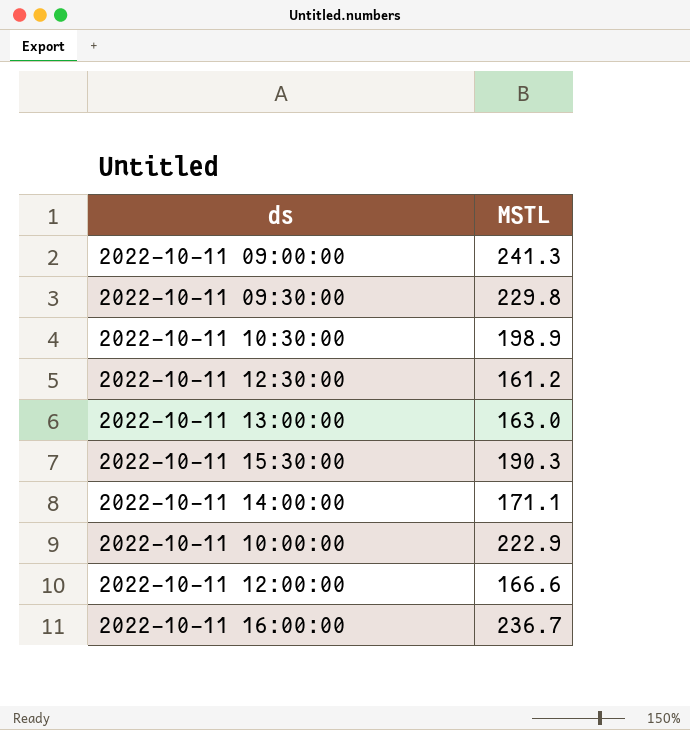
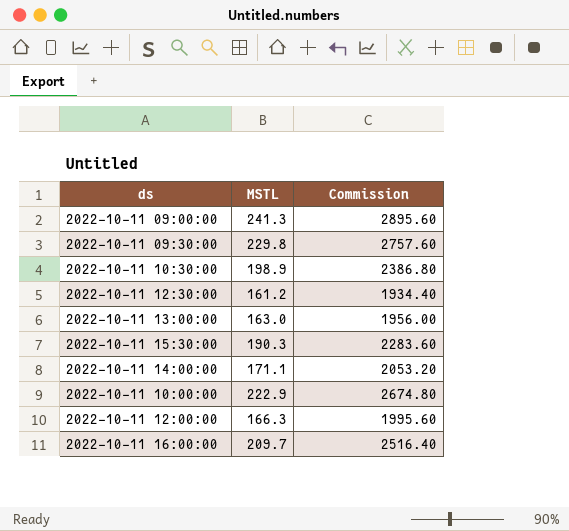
column Commission | formula: none -> [MSTL] * 12
2022-10-11 12:00:00 | MSTL: 166.6 -> 166.3
2022-10-11 16:00:00 | MSTL: 236.7 -> 209.7

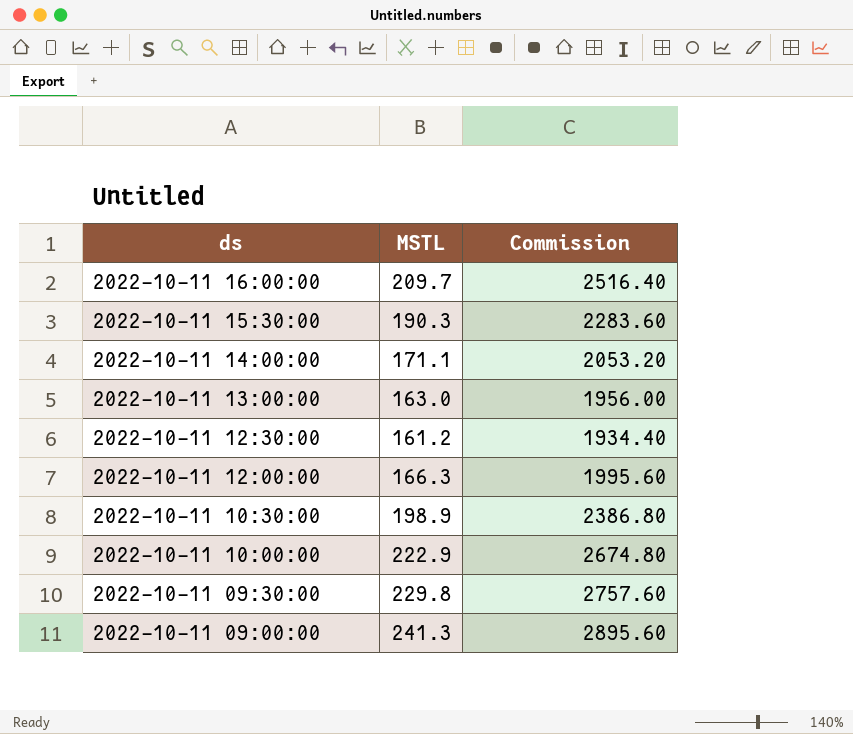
row order: none -> ds descending

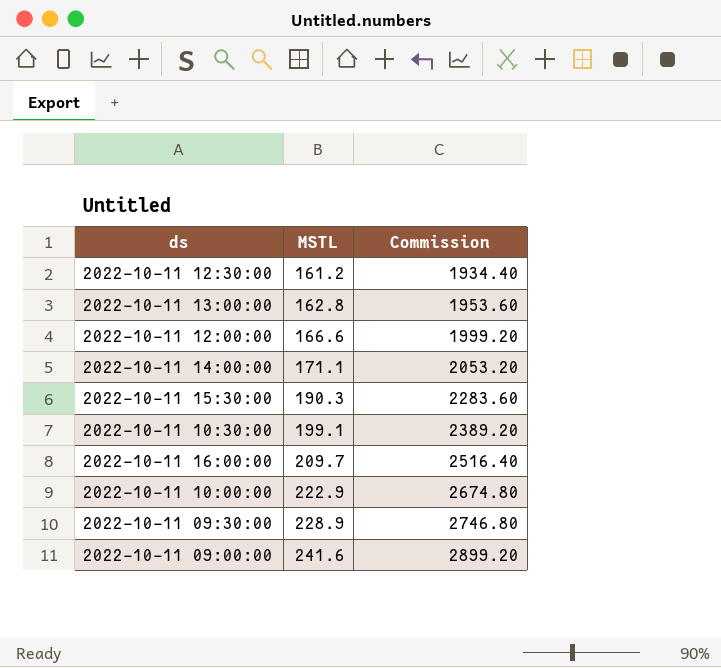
row order: ds descending -> MSTL ascending
2022-10-11 13:00:00 | MSTL: 163.0 -> 162.8
2022-10-11 13:00:00 | Commission: 1956.00 -> 1953.60
2022-10-11 12:00:00 | MSTL: 166.3 -> 166.6
2022-10-11 12:00:00 | Commission: 1995.60 -> 1999.20
2022-10-11 10:30:00 | MSTL: 198.9 -> 199.1
2022-10-11 10:30:00 | Commission: 2386.80 -> 2389.20
2022-10-11 09:30:00 | MSTL: 229.8 -> 228.9
2022-10-11 09:30:00 | Commission: 2757.60 -> 2746.80
2022-10-11 09:00:00 | MSTL: 241.3 -> 241.6
2022-10-11 09:00:00 | Commission: 2895.60 -> 2899.20

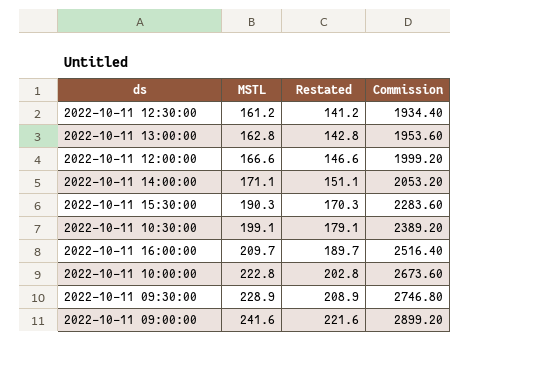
column Restated | formula: none -> [MSTL] - 20
2022-10-11 10:00:00 | MSTL: 222.9 -> 222.8
2022-10-11 10:00:00 | Commission: 2674.80 -> 2673.60

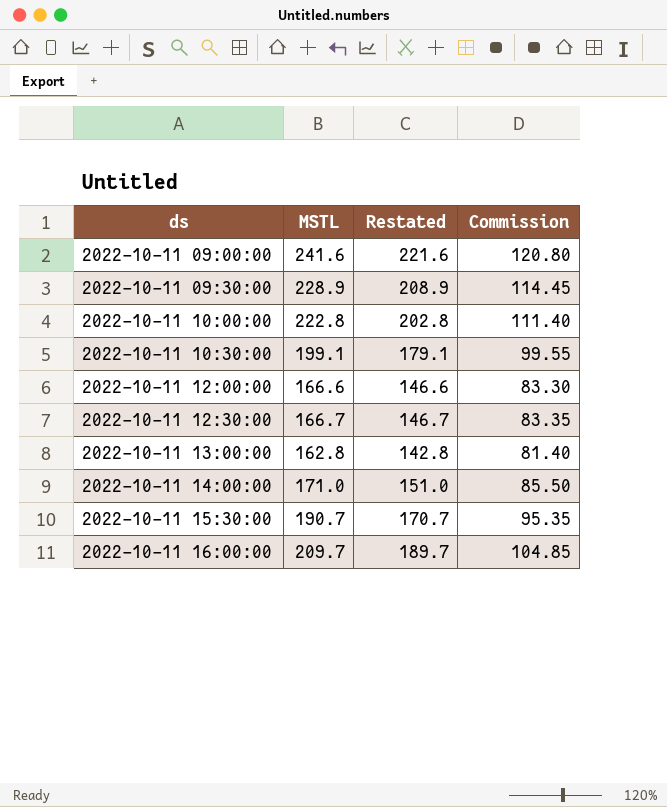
row order: MSTL ascending -> ds ascending
column Commission | formula: [MSTL] * 12 -> [MSTL] * 0.5
2022-10-11 12:30:00 | MSTL: 161.2 -> 166.7
2022-10-11 12:30:00 | Restated: 141.2 -> 146.7
2022-10-11 14:00:00 | MSTL: 171.1 -> 171.0
2022-10-11 14:00:00 | Restated: 151.1 -> 151.0
2022-10-11 15:30:00 | MSTL: 190.3 -> 190.7
2022-10-11 15:30:00 | Restated: 170.3 -> 170.7

